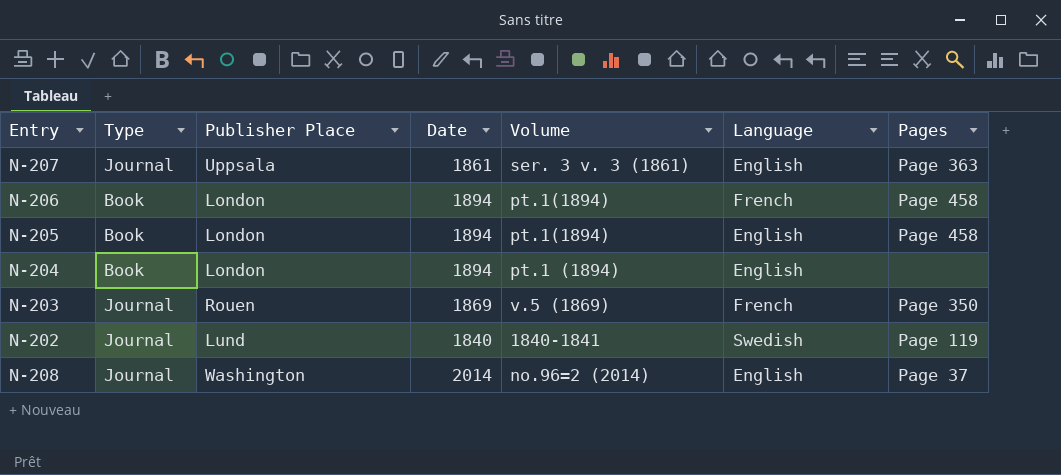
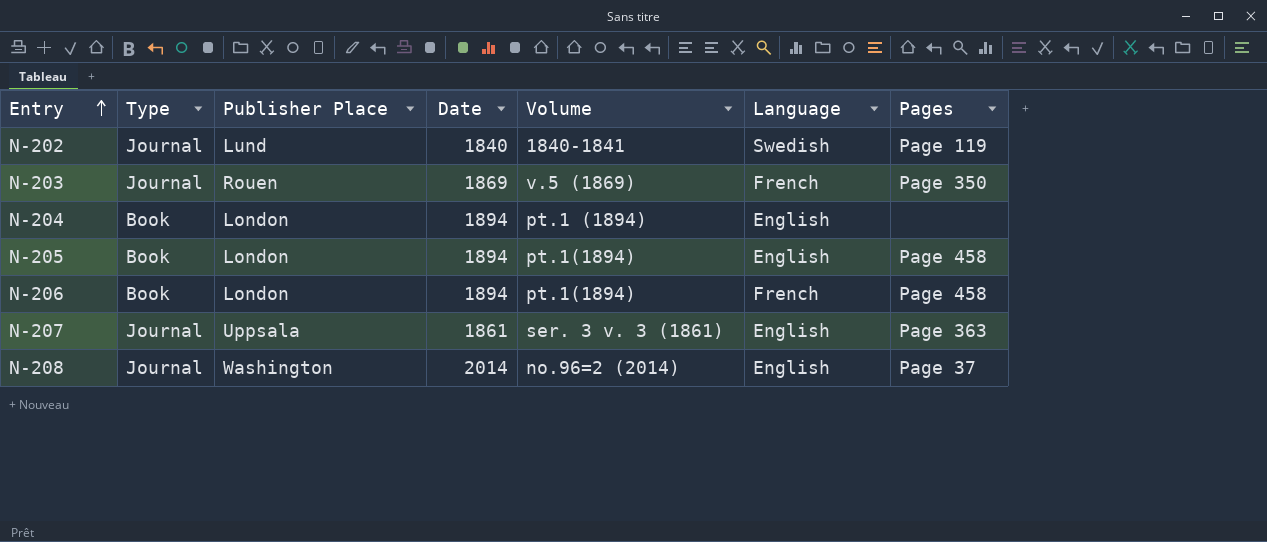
row order: none -> Entry ascending

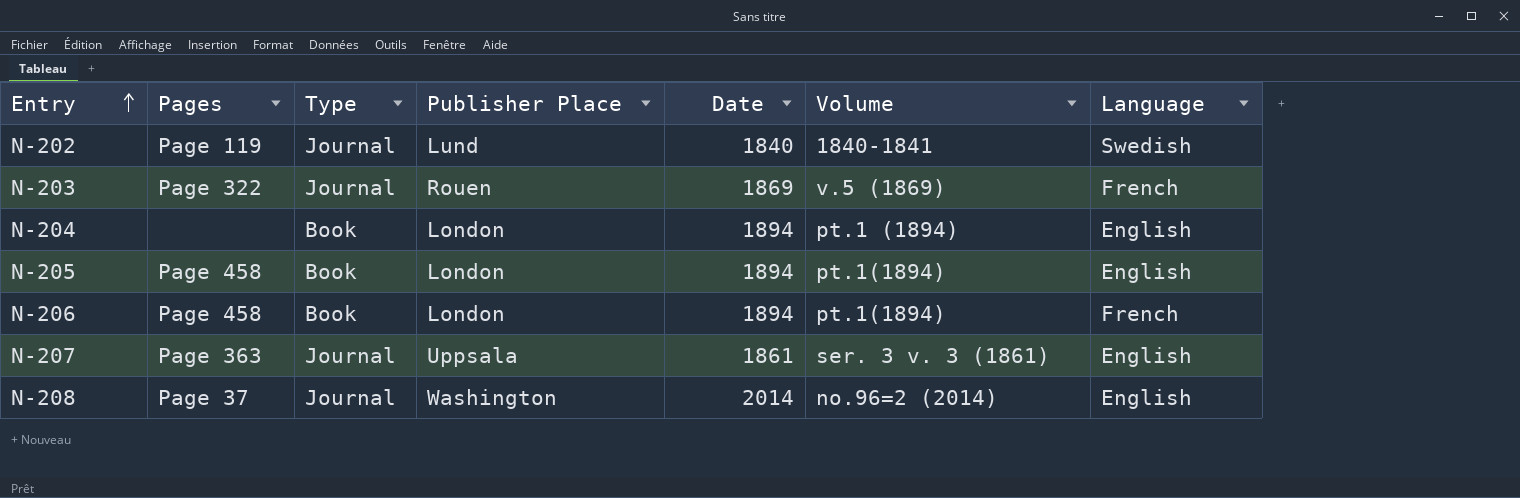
column Pages | position: 7 -> 2
N-203 | Pages: Page 350 -> Page 322

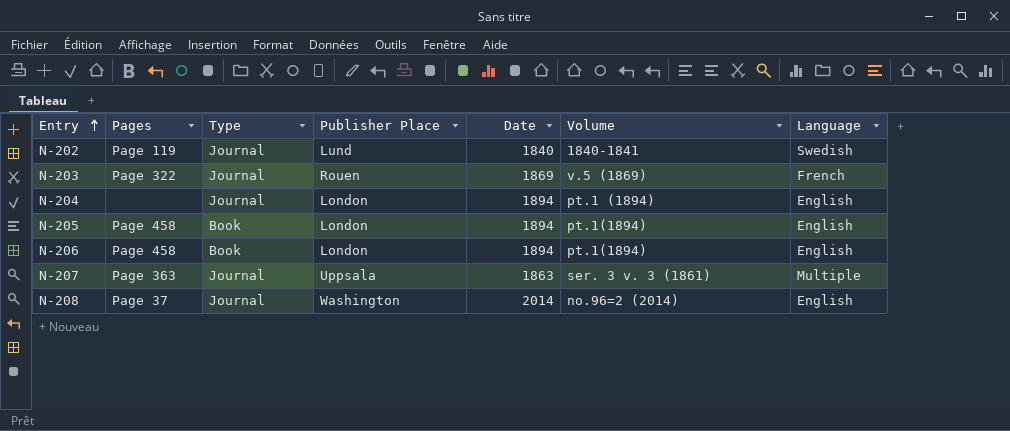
N-204 | Type: Book -> Journal
N-206 | Language: French -> English
N-207 | Date: 1861 -> 1863
N-207 | Language: English -> Multiple

